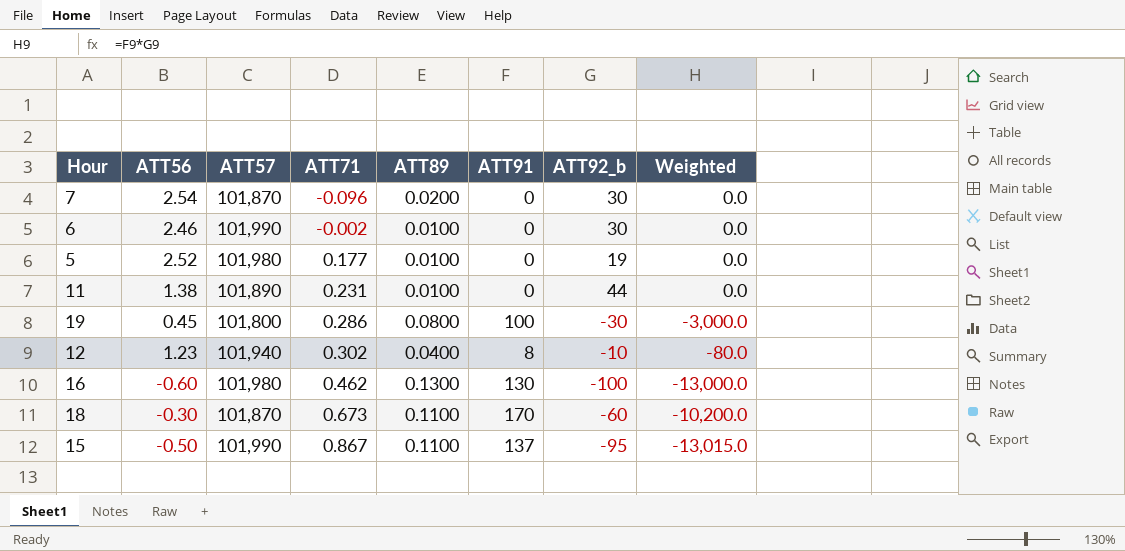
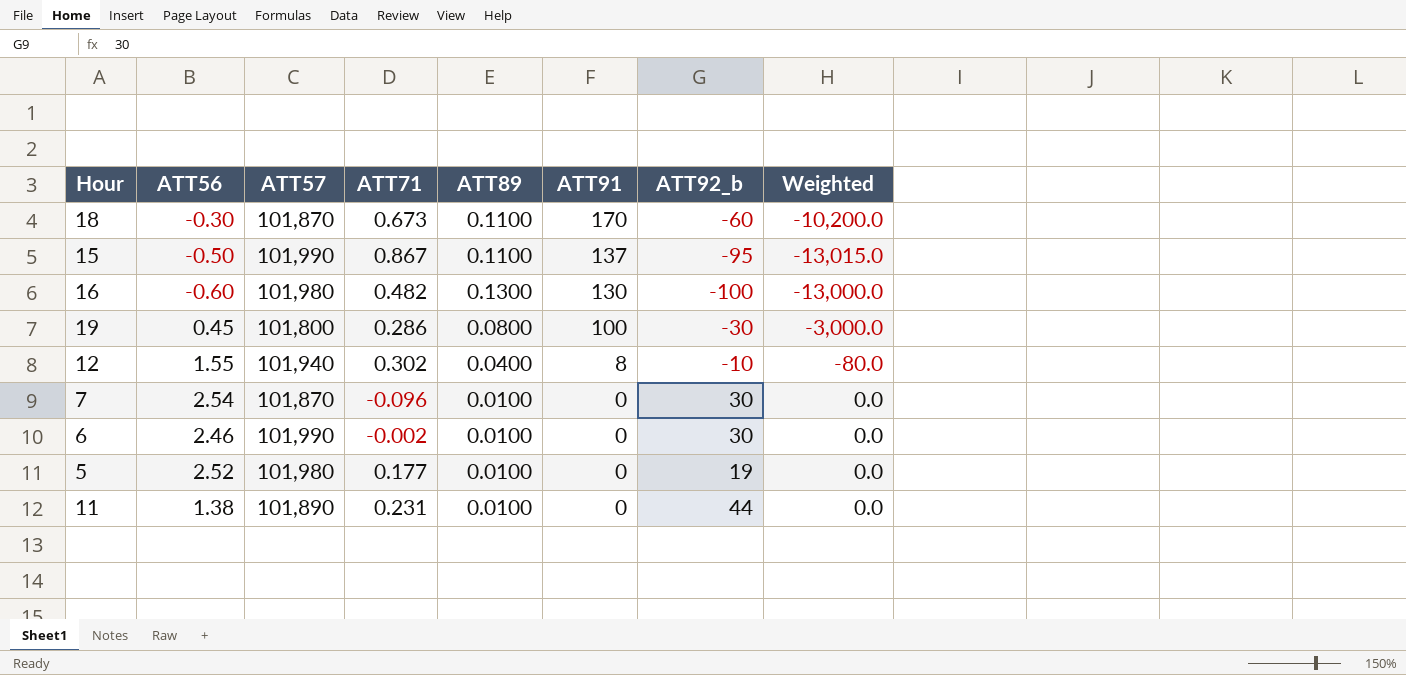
row order: ATT71 ascending -> ATT91 descending
16 | ATT71: 0.462 -> 0.482
12 | ATT56: 1.23 -> 1.55
7 | ATT89: 0.0200 -> 0.0100

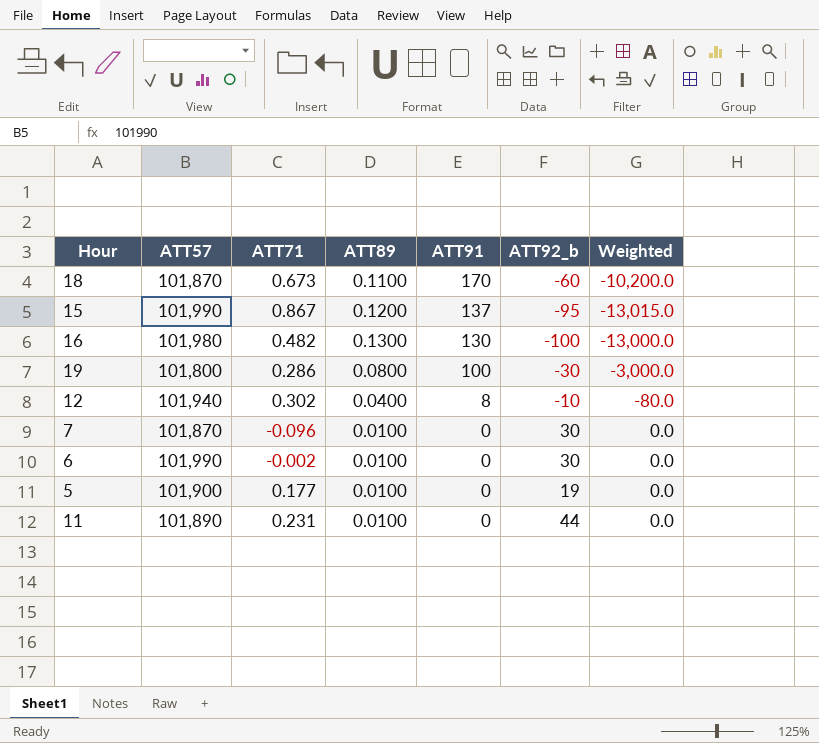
column ATT56 | position: 2 -> none
15 | ATT89: 0.1100 -> 0.1200
5 | ATT57: 101,980 -> 101,900

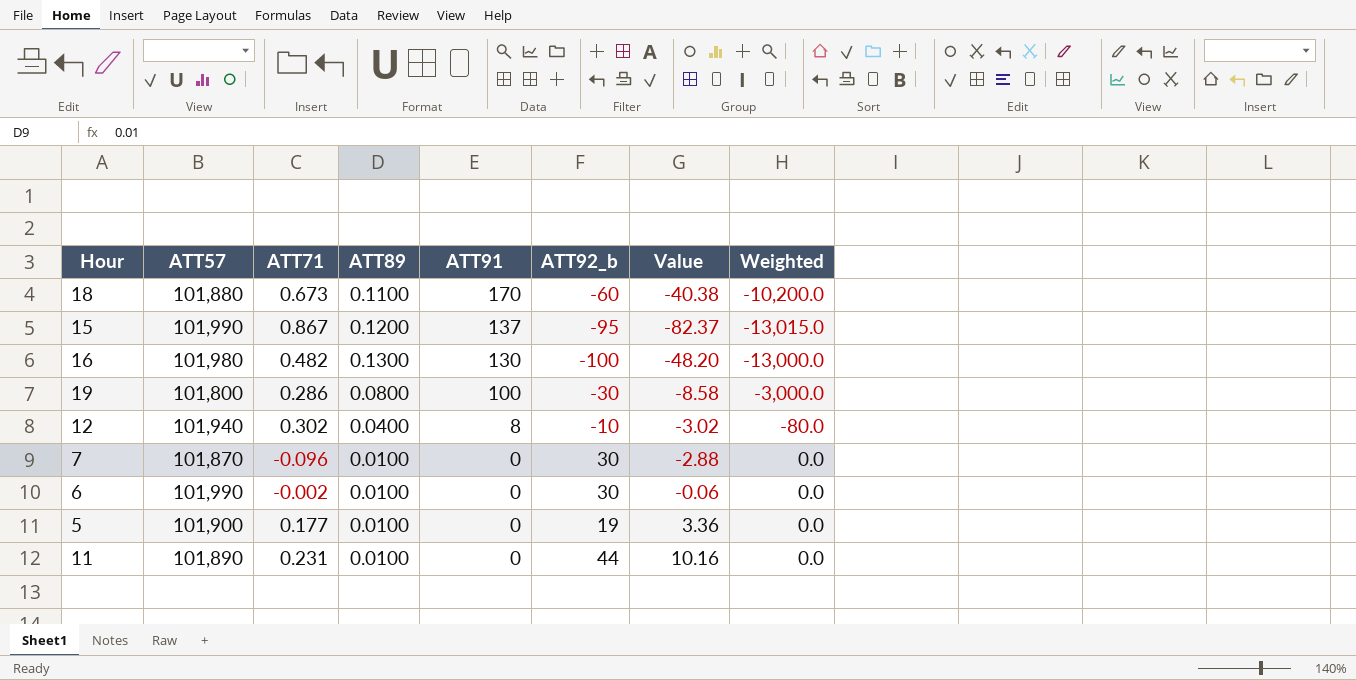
column Value | formula: none -> [ATT71] * [ATT92_b]
18 | ATT57: 101,870 -> 101,880

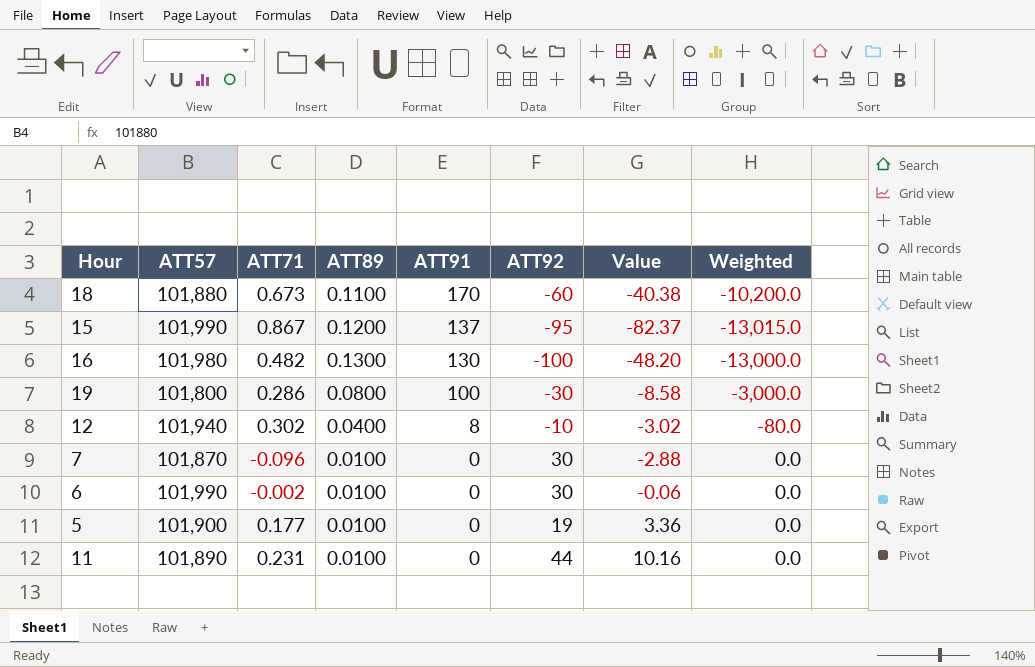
column name: ATT92_b -> ATT92

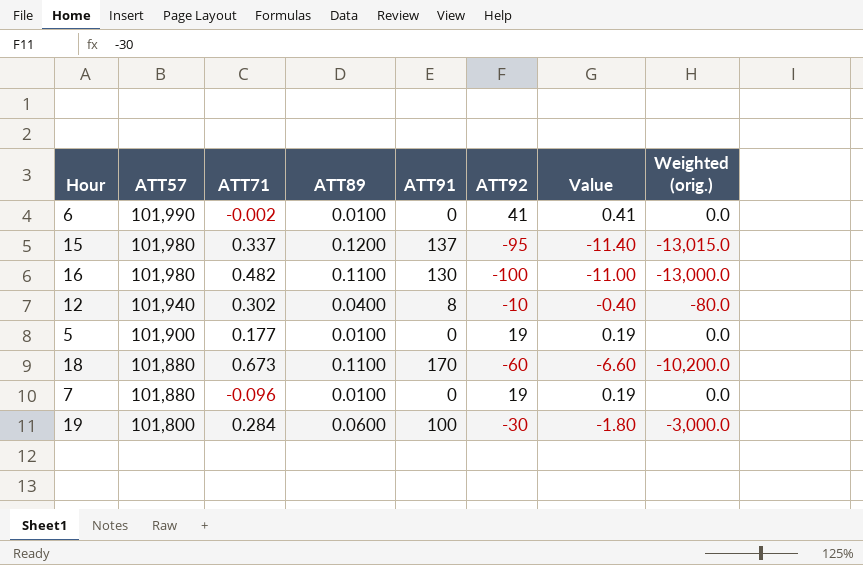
row order: ATT91 descending -> ATT57 descending
column Value | formula: [ATT71] * [ATT92] -> [ATT89] * [ATT92]
column name: Weighted -> Weighted (orig.)
row 11: 101,890 | 0.231 | 0.0100 | 0 | 44 | 10.16 | 0.0 -> none
6 | ATT92: 30 -> 41
15 | ATT57: 101,990 -> 101,980
15 | ATT71: 0.867 -> 0.337
16 | ATT89: 0.1300 -> 0.1100
7 | ATT57: 101,870 -> 101,880
7 | ATT92: 30 -> 19
19 | ATT71: 0.286 -> 0.284
19 | ATT89: 0.0800 -> 0.0600

